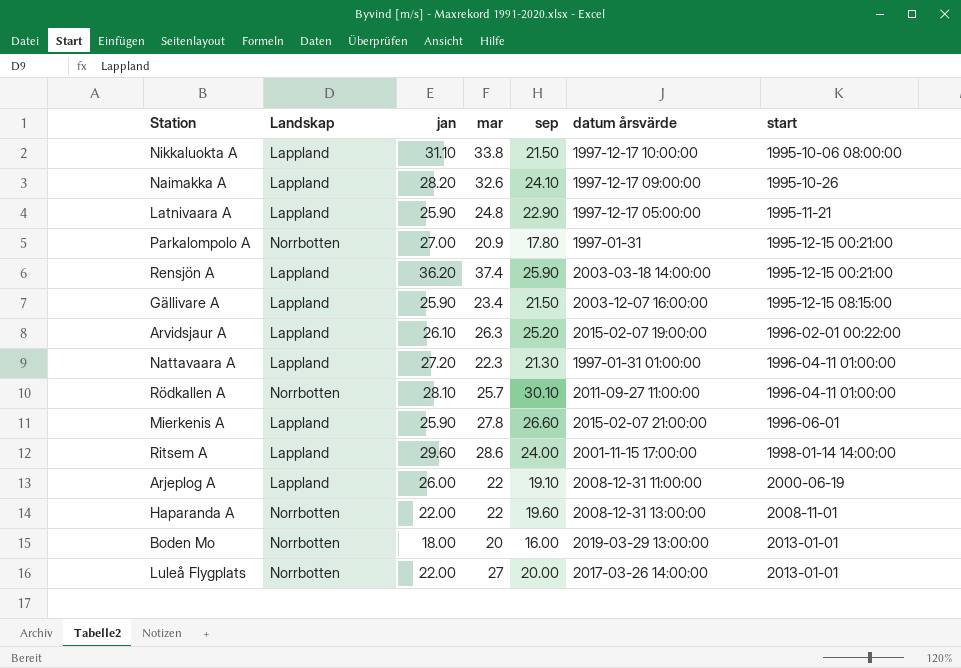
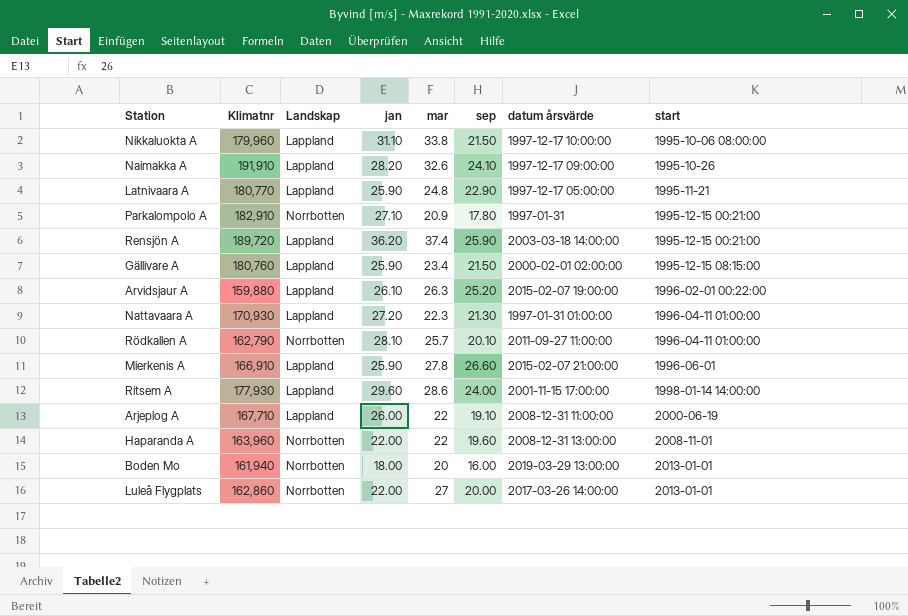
column Klimatnr | position: none -> 2
Parkalompolo A | jan: 27.00 -> 27.10
Gällivare A | datum årsvärde: 2003-12-07 16:00:00 -> 2000-02-01 02:00:00
Rödkallen A | sep: 30.10 -> 20.10

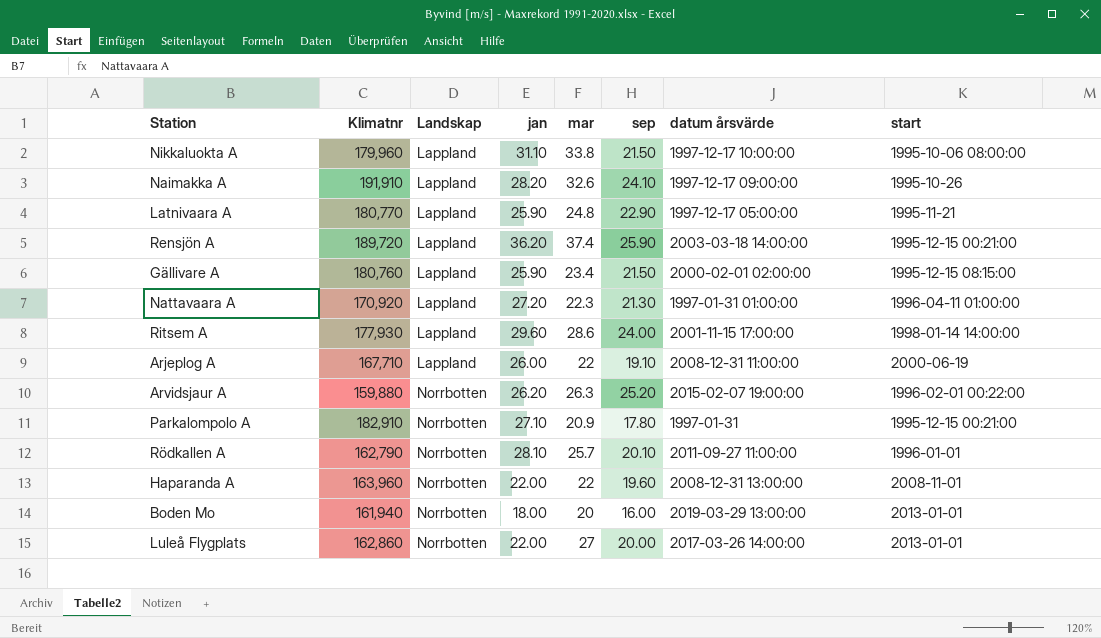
row order: start ascending -> Landskap ascending
row Mierkenis A: 166,910 | Lappland | 25.90 | 27.8 | 26.60 | 2015-02-07 21:00:00 | 1996-06-01 -> none
Nattavaara A | Klimatnr: 170,930 -> 170,920
Arvidsjaur A | Landskap: Lappland -> Norrbotten
Arvidsjaur A | jan: 26.10 -> 26.20
Rödkallen A | start: 1996-04-11 01:00:00 -> 1996-01-01

